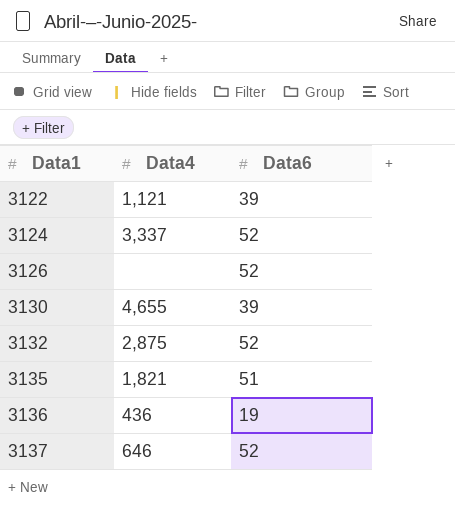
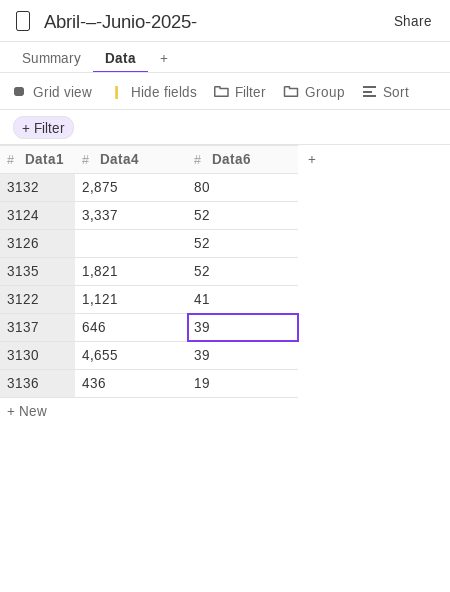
row order: Data1 ascending -> Data6 descending
3132 | Data6: 52 -> 80
3135 | Data6: 51 -> 52
3122 | Data6: 39 -> 41
3137 | Data6: 52 -> 39

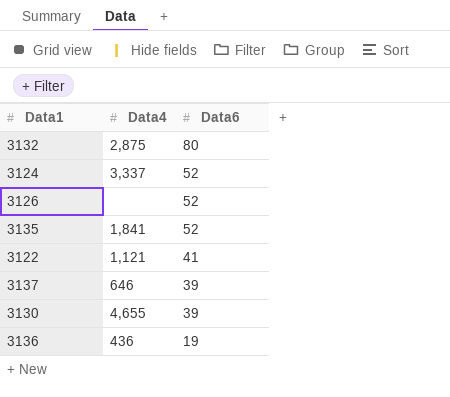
3135 | Data4: 1,821 -> 1,841

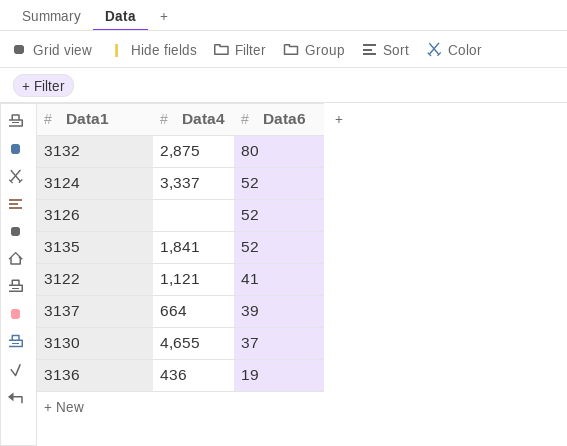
3137 | Data4: 646 -> 664
3130 | Data6: 39 -> 37

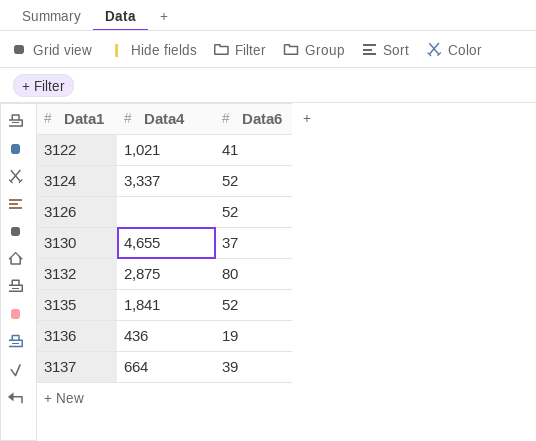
row order: Data6 descending -> Data1 ascending
3122 | Data4: 1,121 -> 1,021

